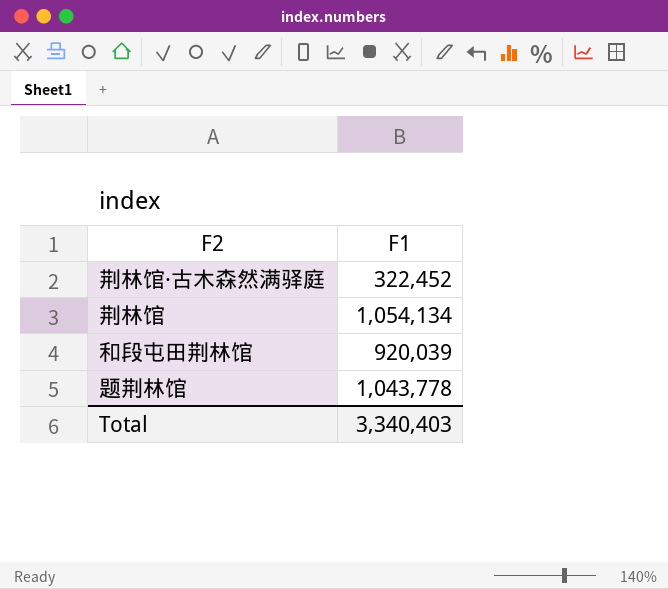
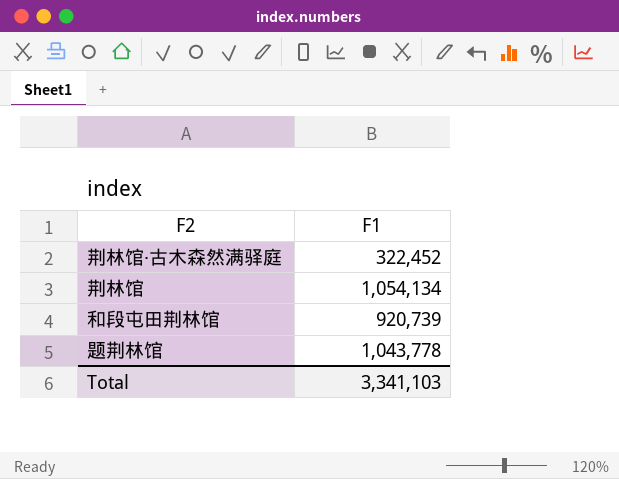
和段屯田荆林馆 | F1: 920,039 -> 920,739
Total | F1: 3,340,403 -> 3,341,103

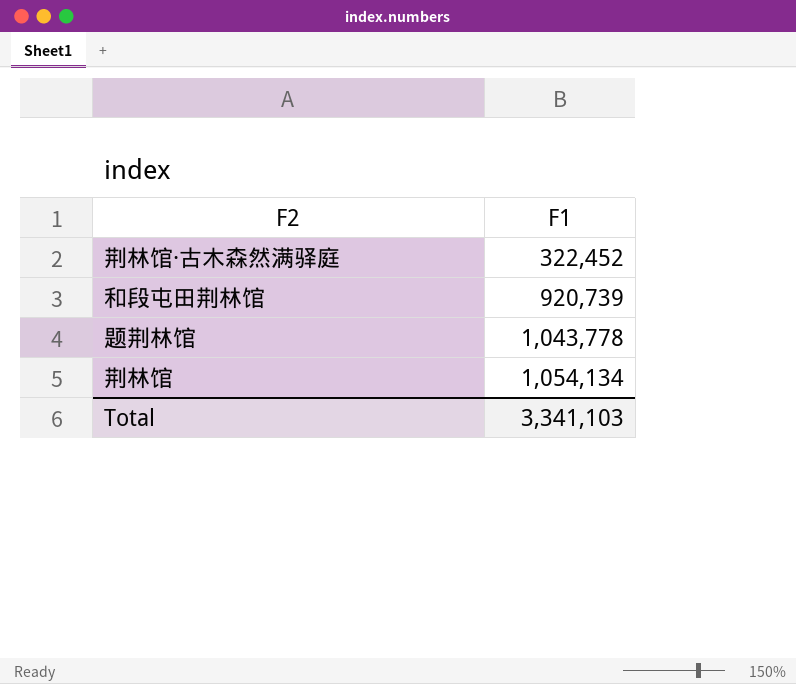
row order: none -> F1 ascending

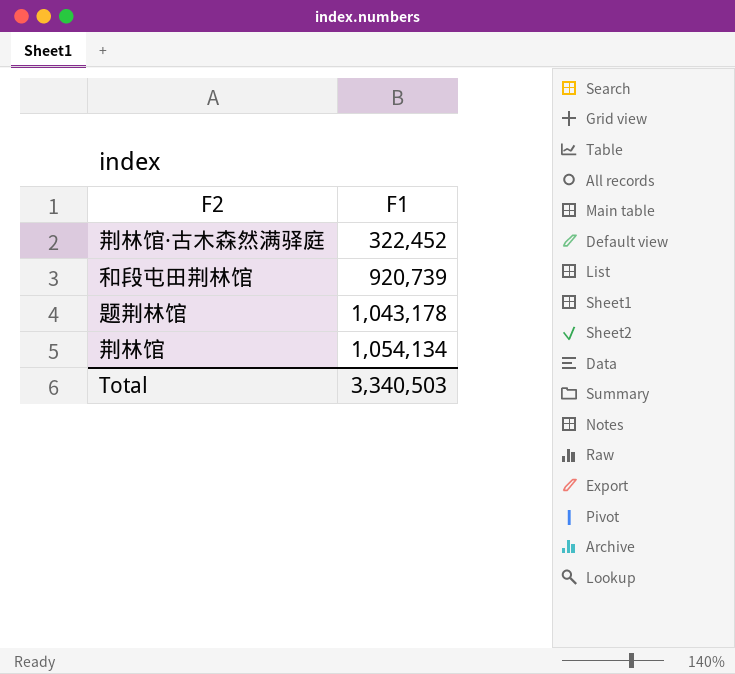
题荆林馆 | F1: 1,043,778 -> 1,043,178
Total | F1: 3,341,103 -> 3,340,503

